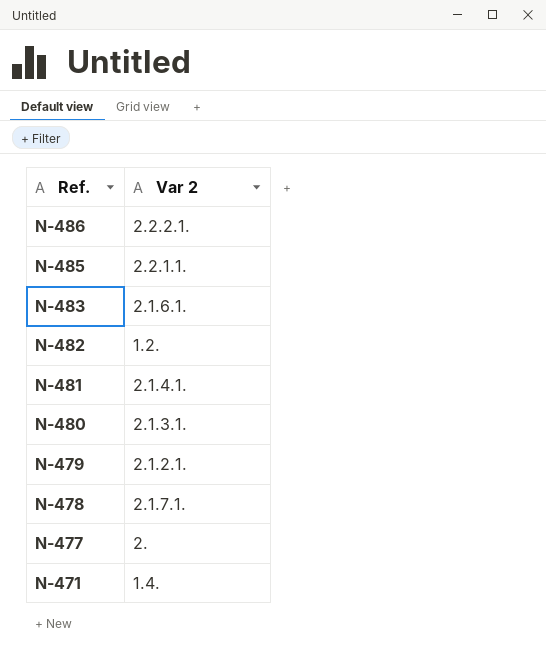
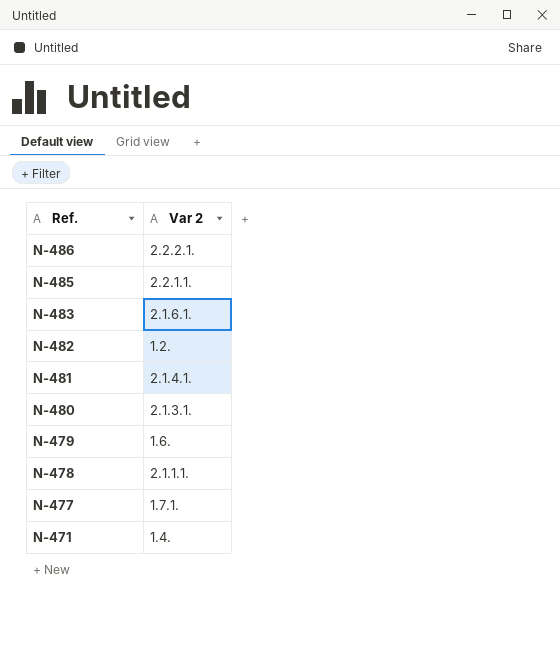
N-479 | Var 2: 2.1.2.1. -> 1.6.
N-478 | Var 2: 2.1.7.1. -> 2.1.1.1.
N-477 | Var 2: 2. -> 1.7.1.

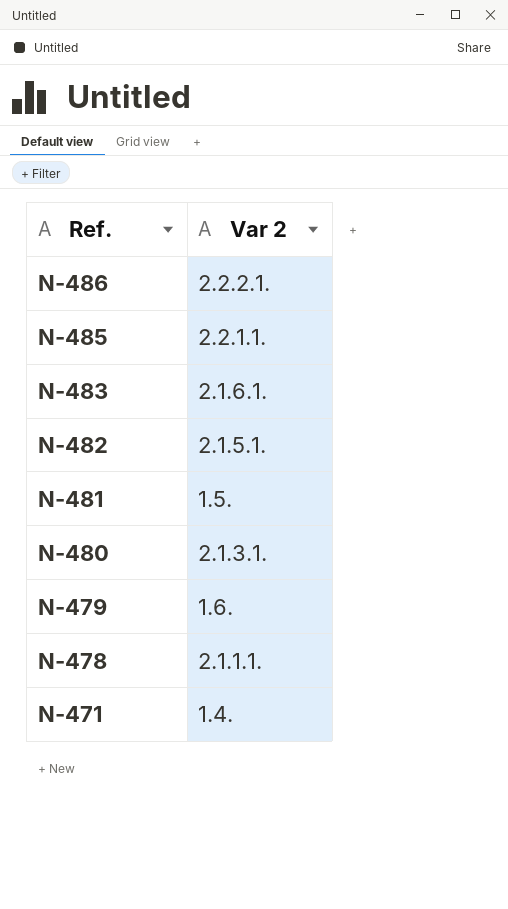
row N-477: 1.7.1. -> none
N-482 | Var 2: 1.2. -> 2.1.5.1.
N-481 | Var 2: 2.1.4.1. -> 1.5.

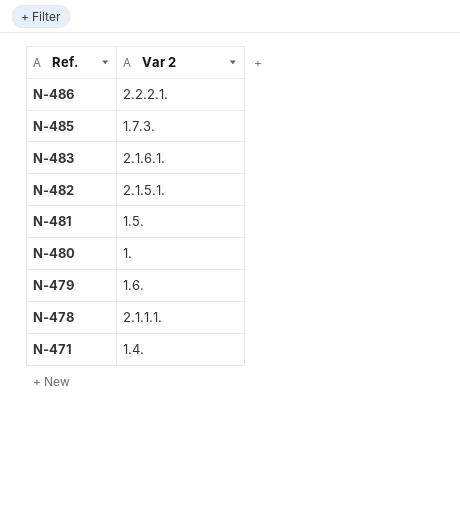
N-485 | Var 2: 2.2.1.1. -> 1.7.3.
N-480 | Var 2: 2.1.3.1. -> 1.

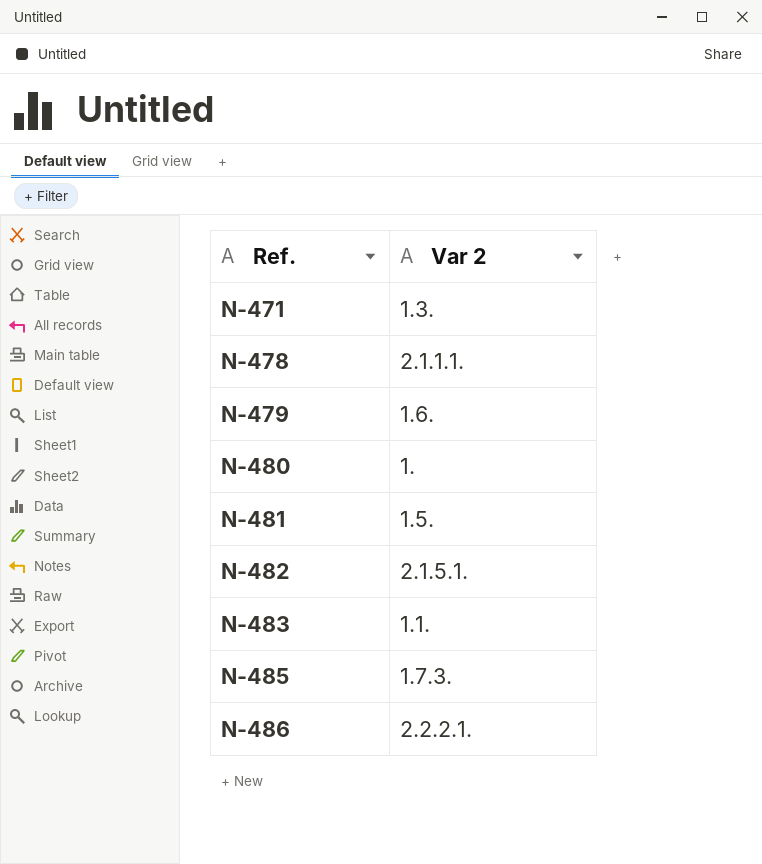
row order: Ref. descending -> Ref. ascending
N-471 | Var 2: 1.4. -> 1.3.
N-483 | Var 2: 2.1.6.1. -> 1.1.

